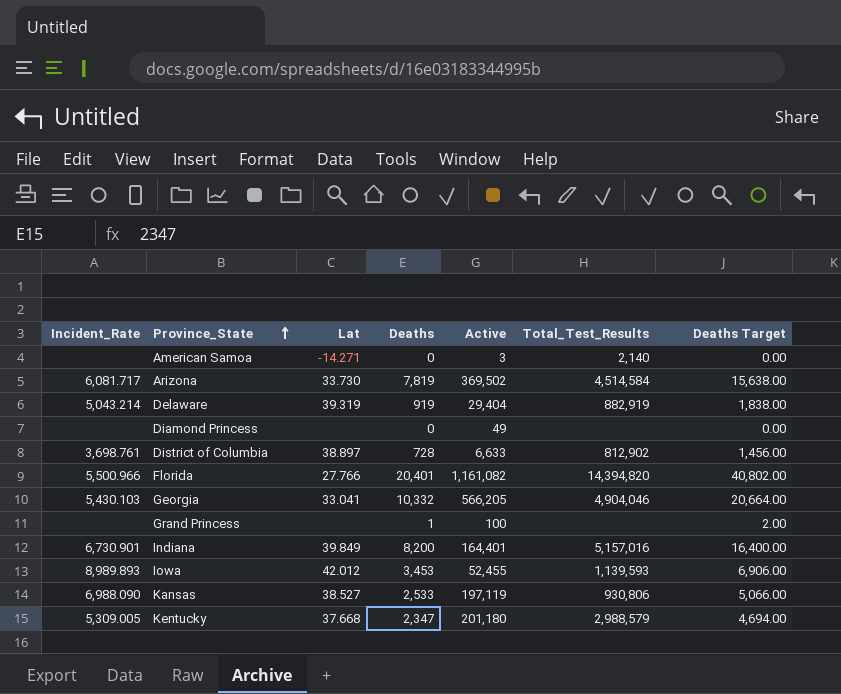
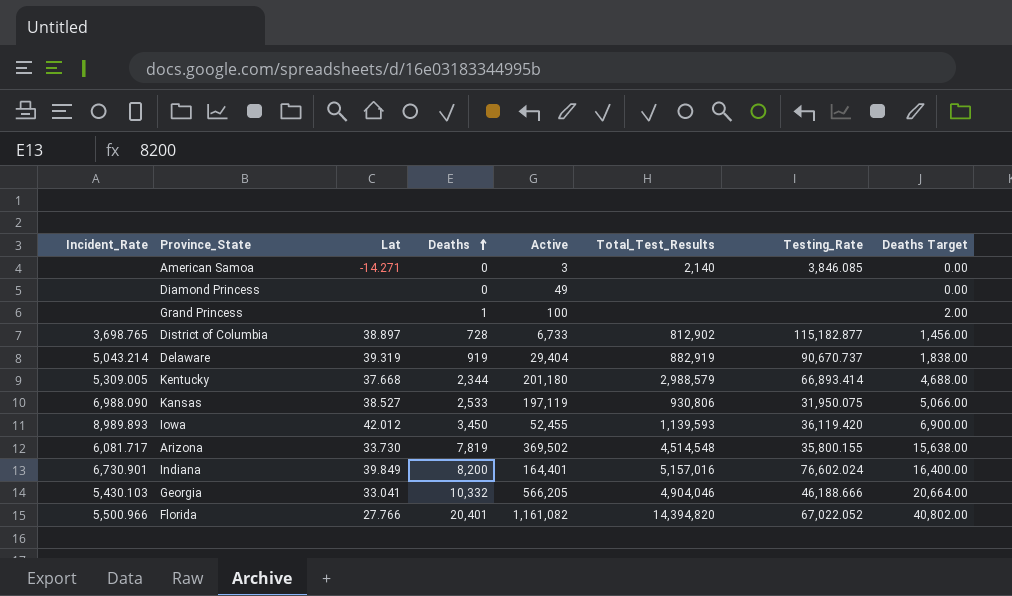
row order: Province_State ascending -> Deaths ascending
column Testing_Rate | position: none -> 7
District of Columbia | Incident_Rate: 3,698.761 -> 3,698.765
District of Columbia | Active: 6,633 -> 6,733
Kentucky | Deaths: 2,347 -> 2,344
Kentucky | Deaths Target: 4,694.00 -> 4,688.00
Iowa | Deaths: 3,453 -> 3,450
Iowa | Deaths Target: 6,906.00 -> 6,900.00
Arizona | Total_Test_Results: 4,514,584 -> 4,514,548

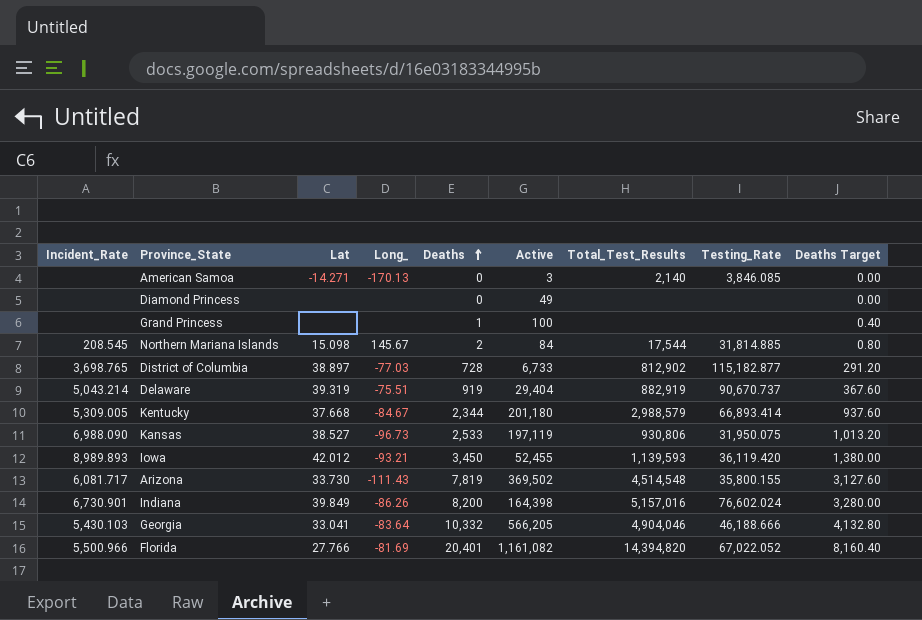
column Long_ | position: none -> 4
column Deaths Target | formula: [Deaths] * 2 -> [Deaths] * 0.4
row Northern Mariana Islands: none -> 208.545 | 15.098 | 145.67 | 2 | 84 | 17,544 | 31,814.885 | 0.80
Indiana | Active: 164,401 -> 164,398

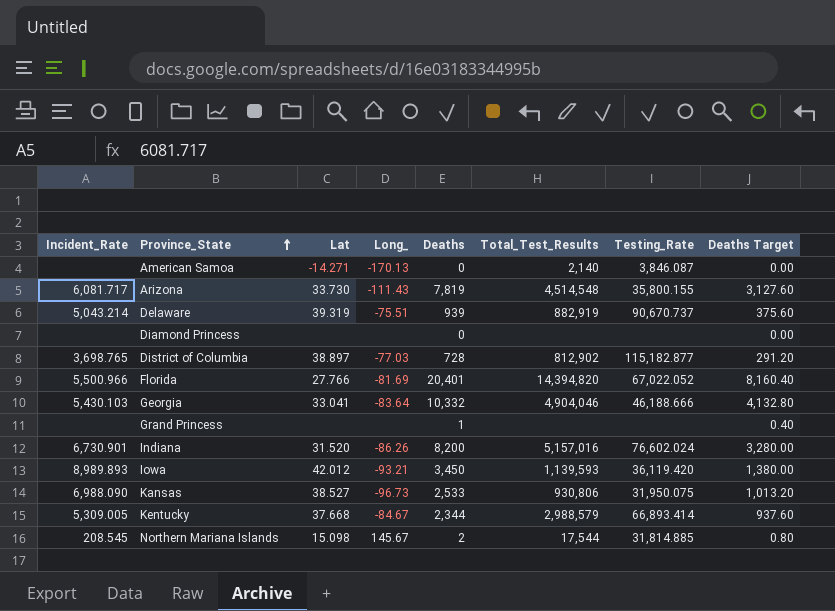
row order: Deaths ascending -> Province_State ascending
column Active | position: 6 -> none
American Samoa | Testing_Rate: 3,846.085 -> 3,846.087
Delaware | Deaths: 919 -> 939
Delaware | Deaths Target: 367.60 -> 375.60
Indiana | Lat: 39.849 -> 31.520

